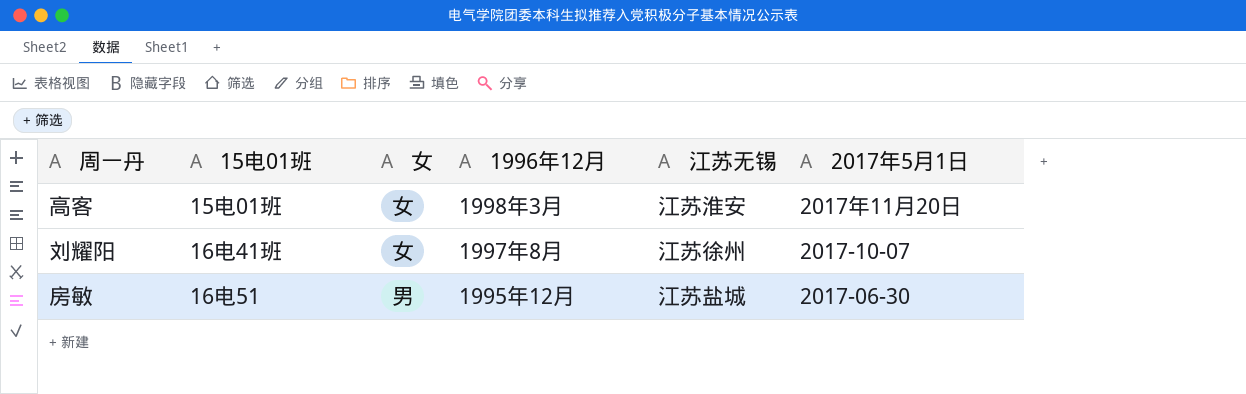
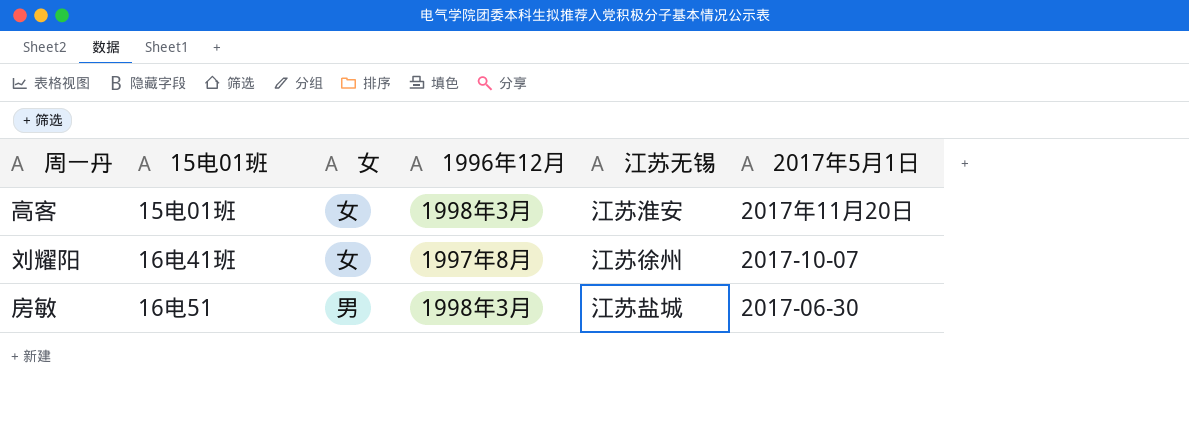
房敏 | 1996年12月: 1995年12月 -> 1998年3月

